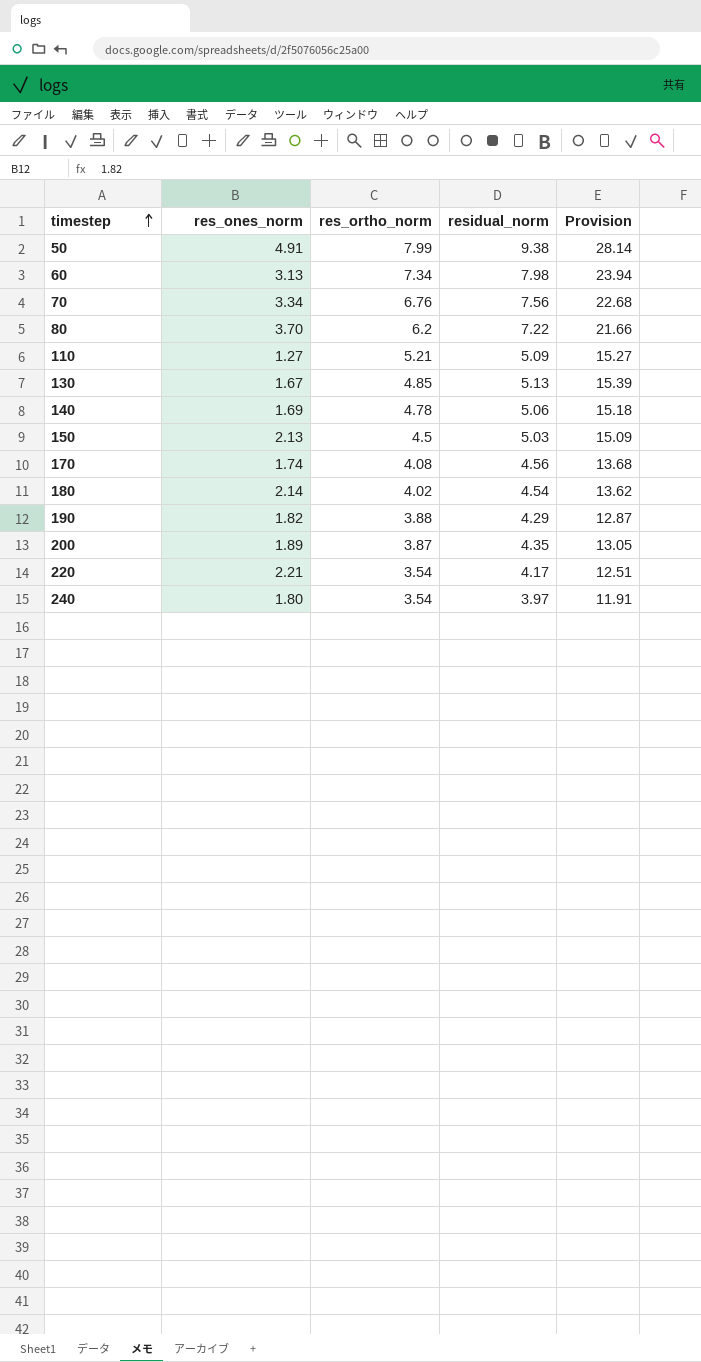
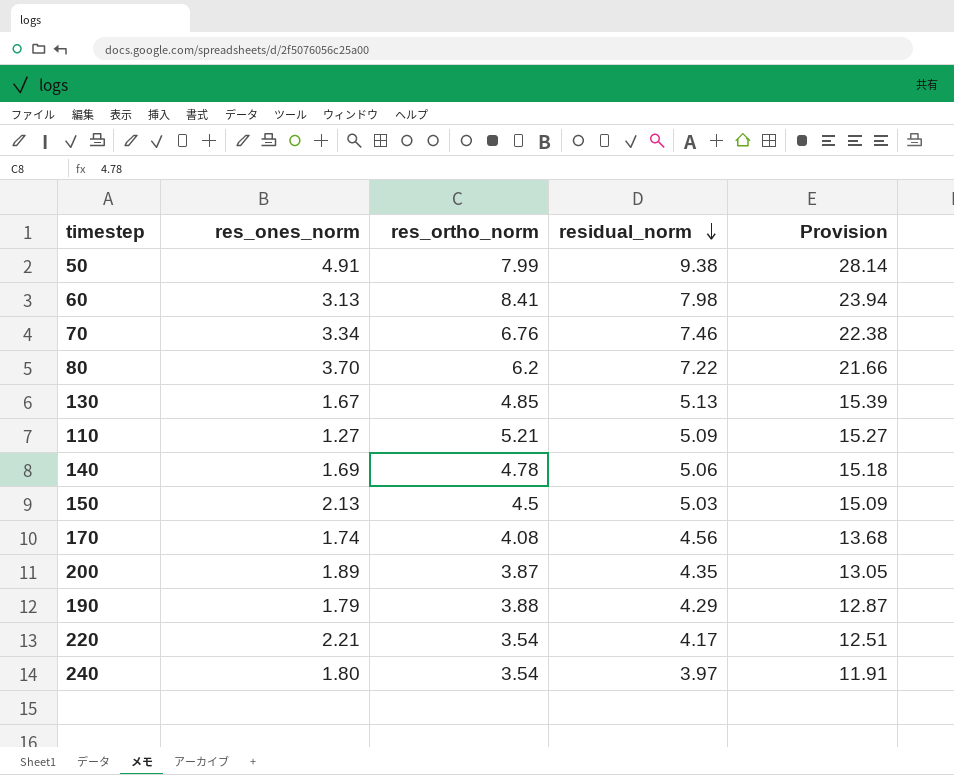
row order: timestep ascending -> residual_norm descending
row 180: 2.14 | 4.02 | 4.54 | 13.62 -> none
60 | res_ortho_norm: 7.34 -> 8.41
70 | residual_norm: 7.56 -> 7.46
70 | Provision: 22.68 -> 22.38
190 | res_ones_norm: 1.82 -> 1.79

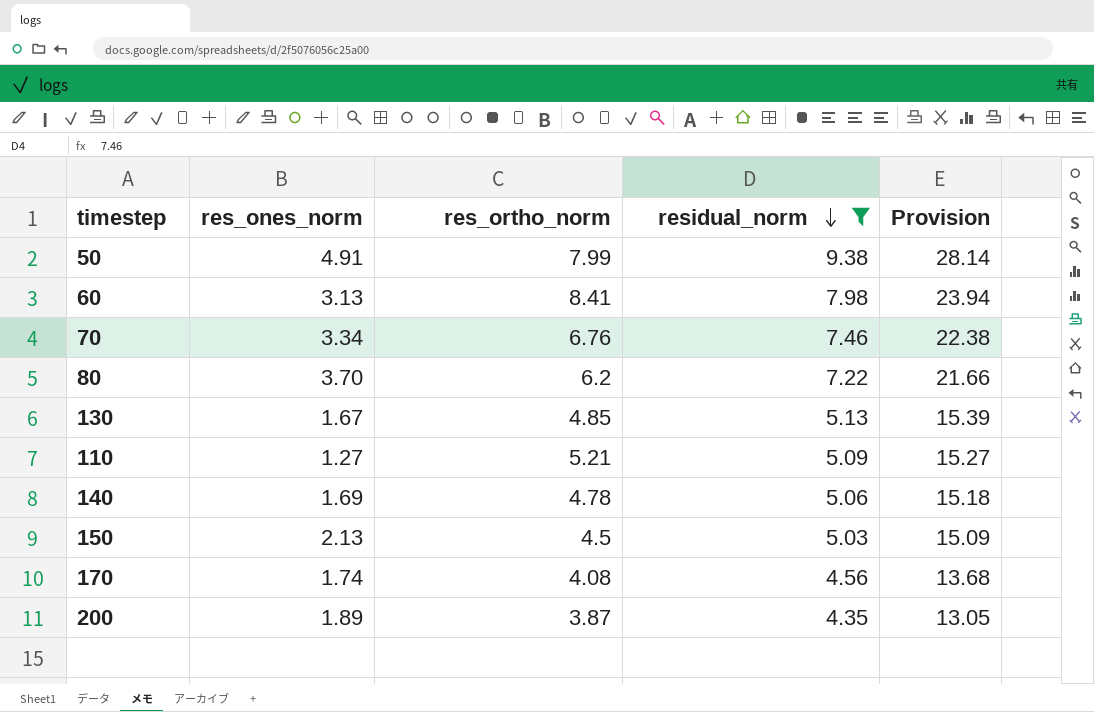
filter: none -> residual_norm >= 4.35

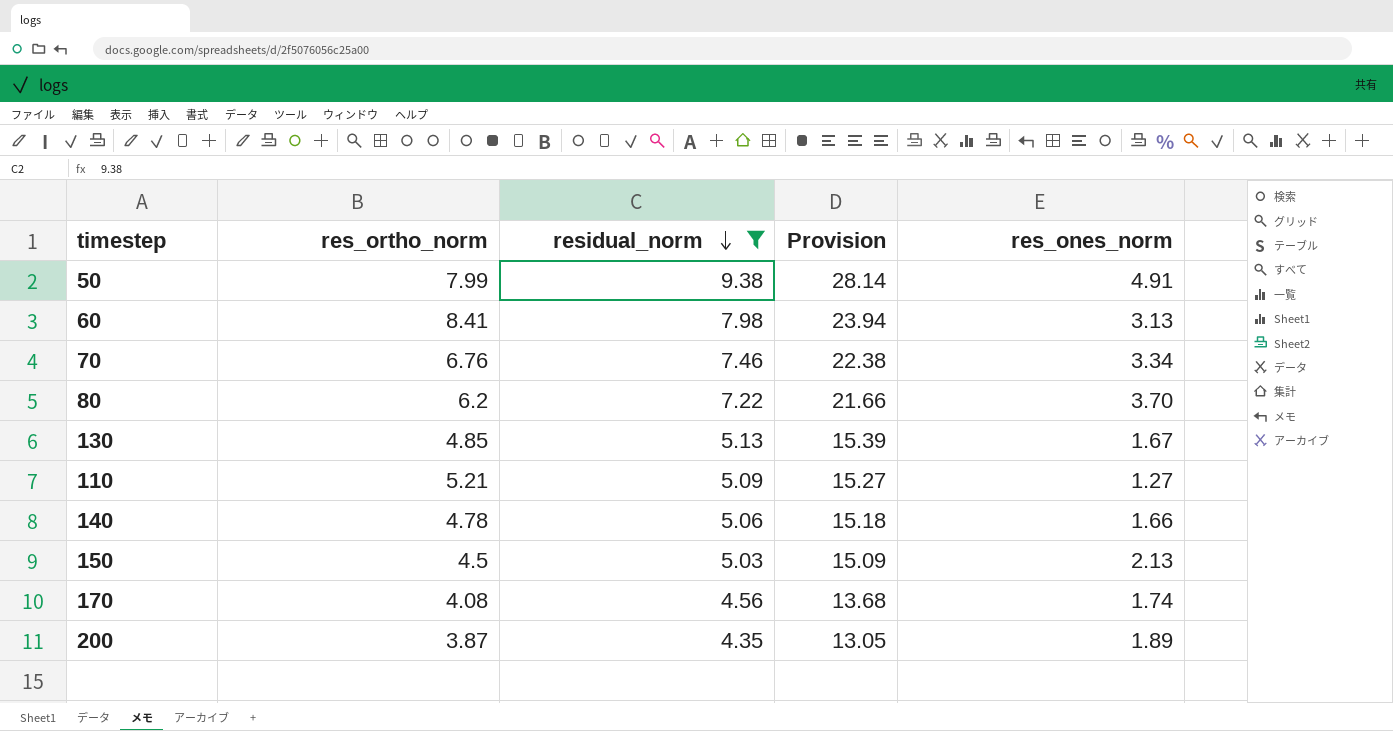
column res_ones_norm | position: 2 -> 5
140 | res_ones_norm: 1.69 -> 1.66

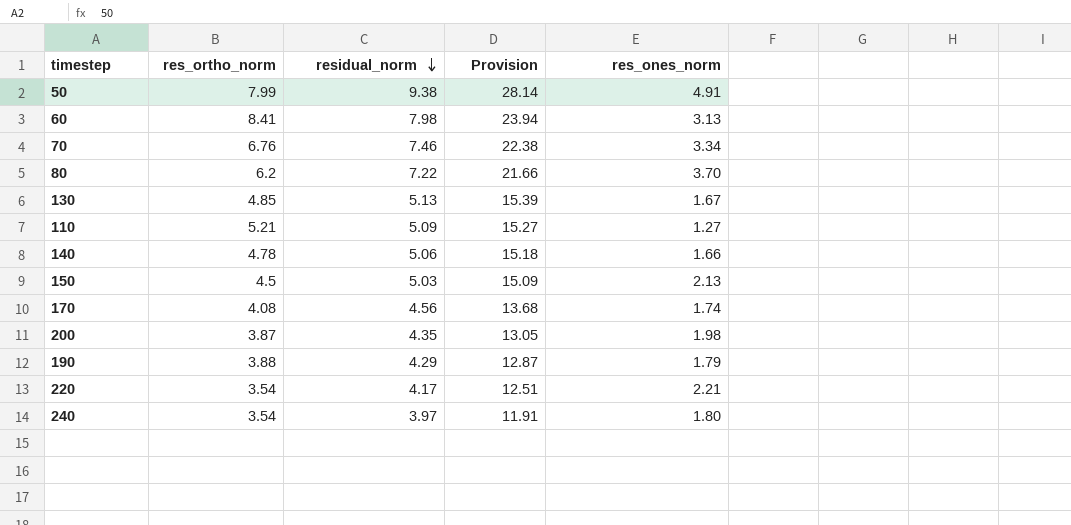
filter: residual_norm >= 4.35 -> none
200 | res_ones_norm: 1.89 -> 1.98

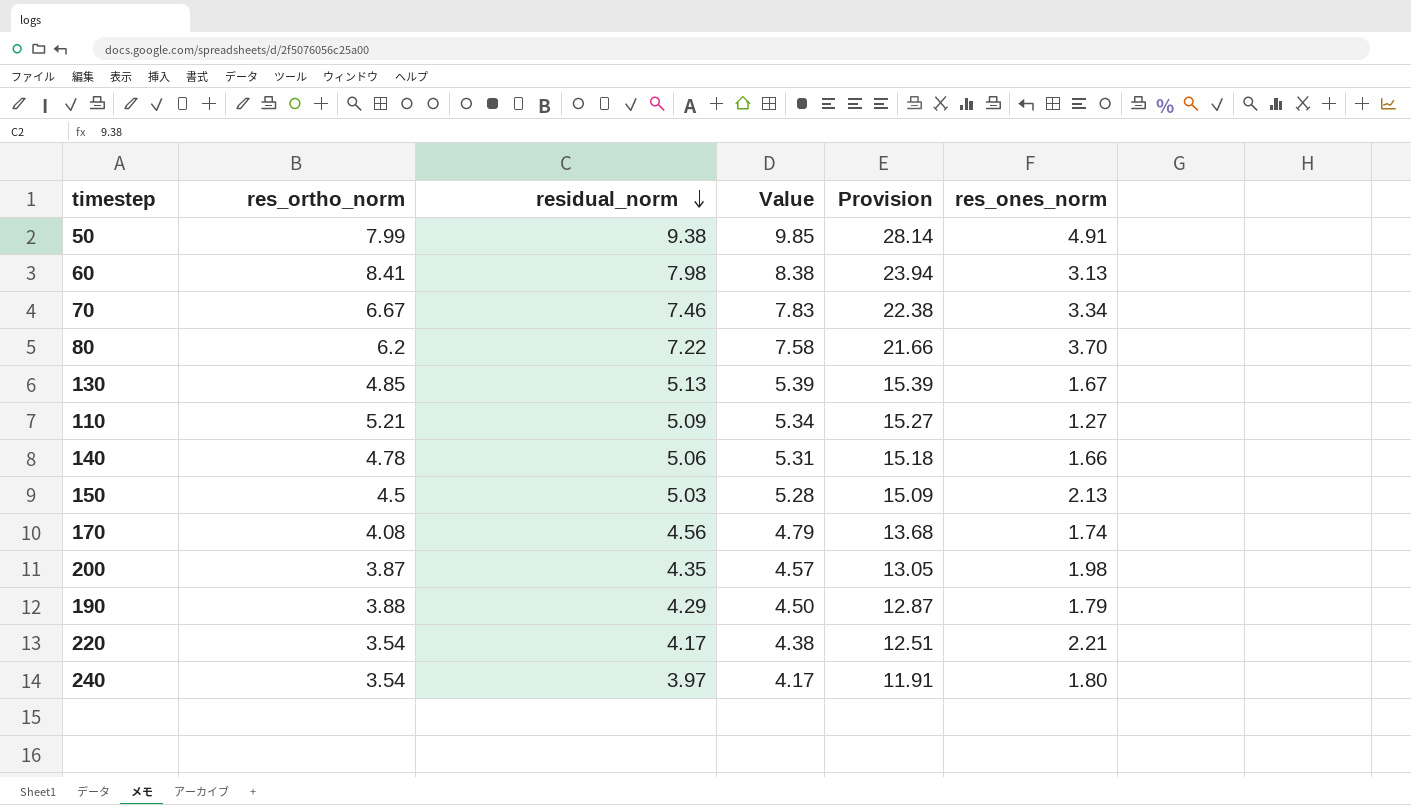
column Value | formula: none -> [residual_norm] * 1.05
70 | res_ortho_norm: 6.76 -> 6.67

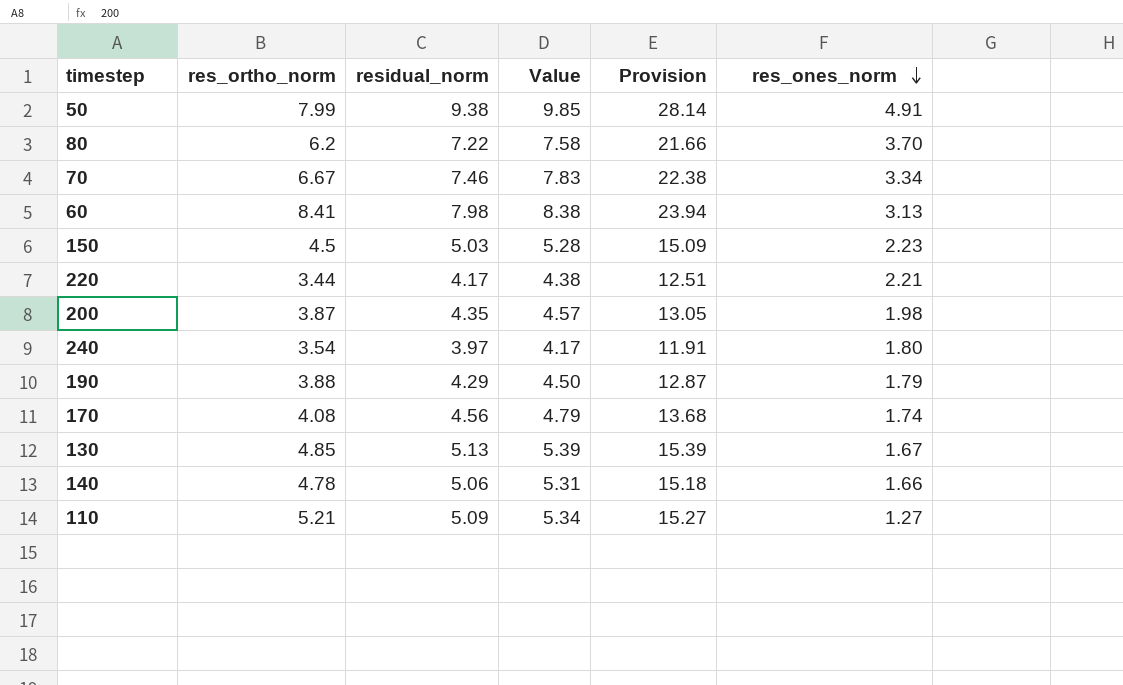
row order: residual_norm descending -> res_ones_norm descending
150 | res_ones_norm: 2.13 -> 2.23
220 | res_ortho_norm: 3.54 -> 3.44

